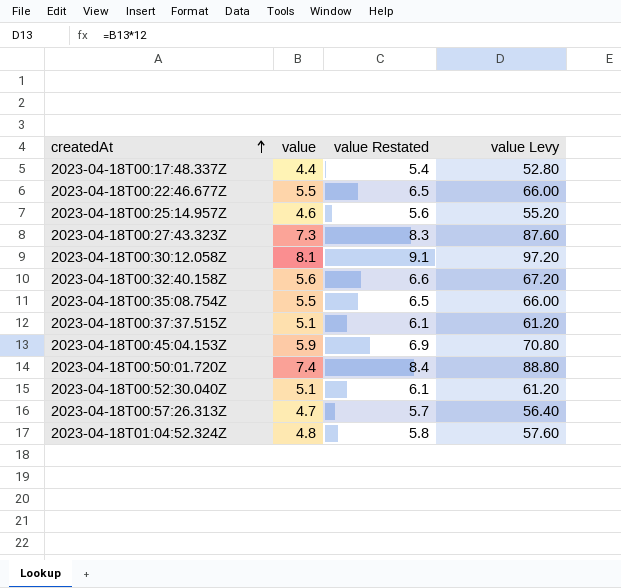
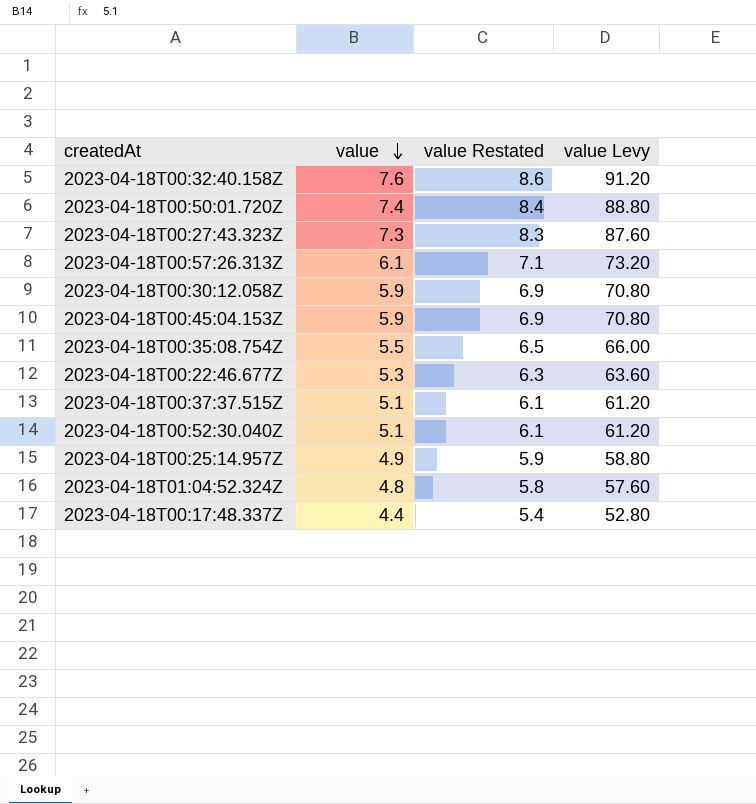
row order: createdAt ascending -> value descending
2023-04-18T00:32:40.158Z | value: 5.6 -> 7.6
2023-04-18T00:32:40.158Z | value Restated: 6.6 -> 8.6
2023-04-18T00:32:40.158Z | value Levy: 67.20 -> 91.20
2023-04-18T00:57:26.313Z | value: 4.7 -> 6.1
2023-04-18T00:57:26.313Z | value Restated: 5.7 -> 7.1
2023-04-18T00:57:26.313Z | value Levy: 56.40 -> 73.20
2023-04-18T00:30:12.058Z | value: 8.1 -> 5.9
2023-04-18T00:30:12.058Z | value Restated: 9.1 -> 6.9
2023-04-18T00:30:12.058Z | value Levy: 97.20 -> 70.80
2023-04-18T00:22:46.677Z | value: 5.5 -> 5.3
2023-04-18T00:22:46.677Z | value Restated: 6.5 -> 6.3
2023-04-18T00:22:46.677Z | value Levy: 66.00 -> 63.60
2023-04-18T00:25:14.957Z | value: 4.6 -> 4.9
2023-04-18T00:25:14.957Z | value Restated: 5.6 -> 5.9
2023-04-18T00:25:14.957Z | value Levy: 55.20 -> 58.80

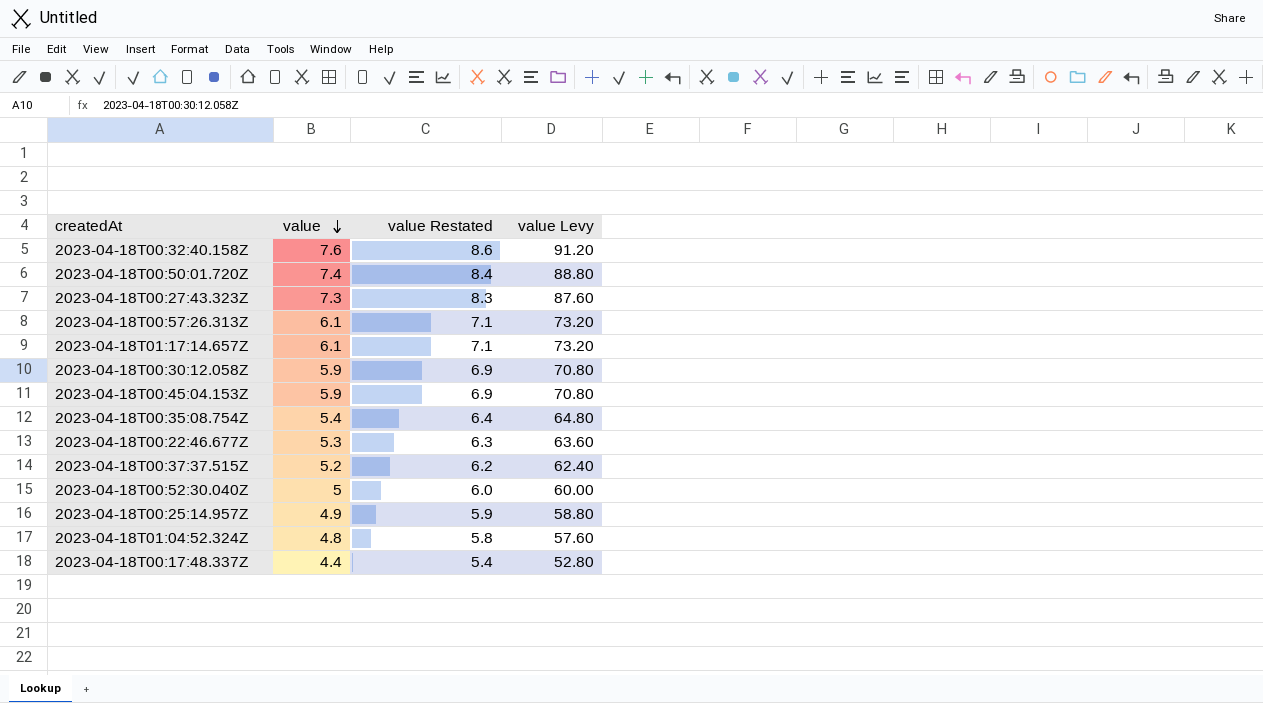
row 2023-04-18T01:17:14.657Z: none -> 6.1 | 7.1 | 73.20
2023-04-18T00:35:08.754Z | value: 5.5 -> 5.4
2023-04-18T00:35:08.754Z | value Restated: 6.5 -> 6.4
2023-04-18T00:35:08.754Z | value Levy: 66.00 -> 64.80
2023-04-18T00:37:37.515Z | value: 5.1 -> 5.2
2023-04-18T00:37:37.515Z | value Restated: 6.1 -> 6.2
2023-04-18T00:37:37.515Z | value Levy: 61.20 -> 62.40
2023-04-18T00:52:30.040Z | value: 5.1 -> 5
2023-04-18T00:52:30.040Z | value Restated: 6.1 -> 6.0
2023-04-18T00:52:30.040Z | value Levy: 61.20 -> 60.00

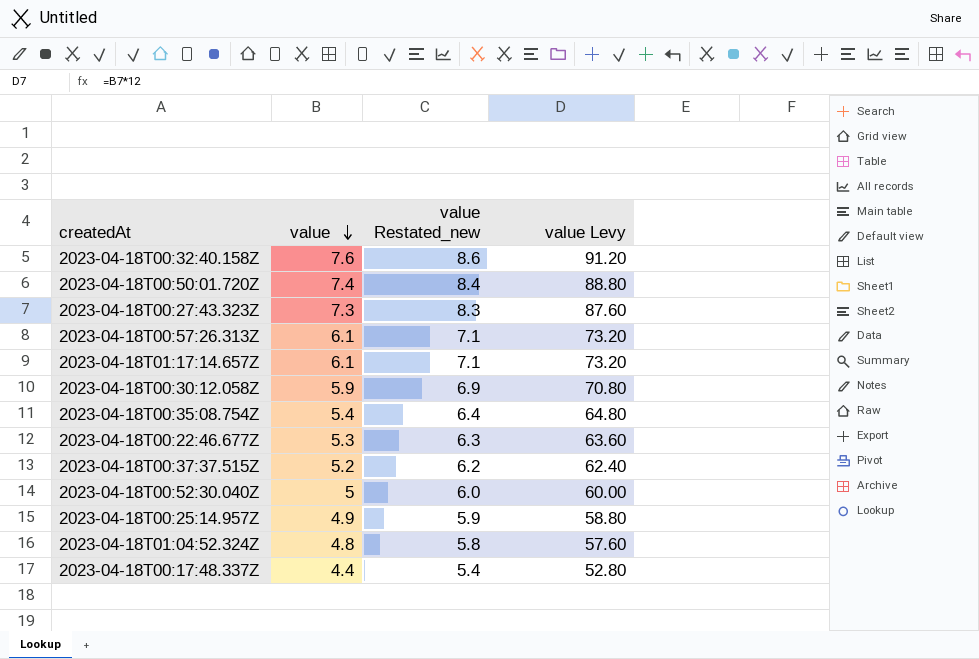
column name: value Restated -> value Restated_new
row 2023-04-18T00:45:04.153Z: 5.9 | 6.9 | 70.80 -> none

